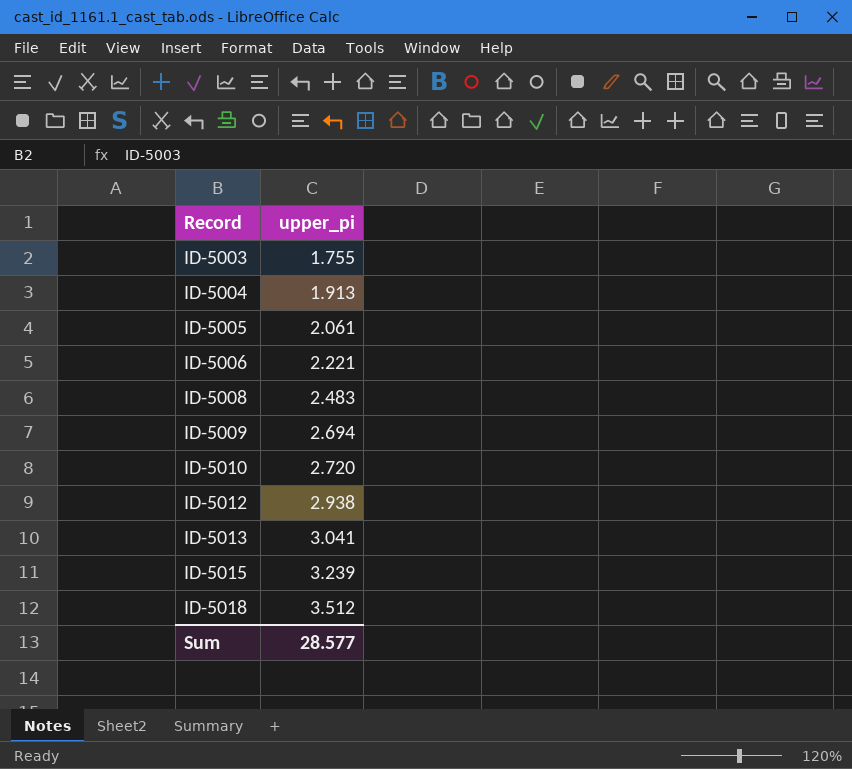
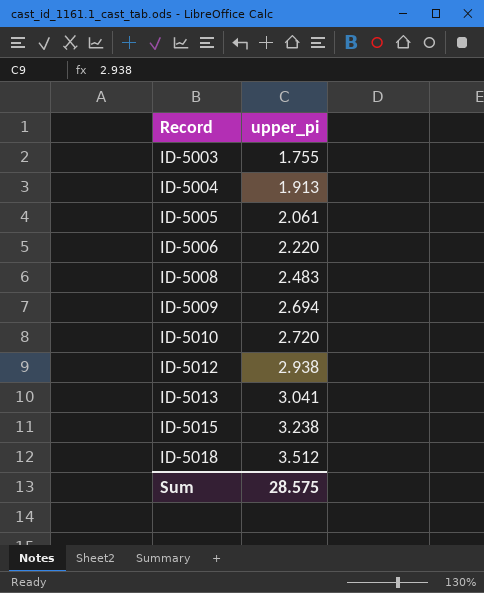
ID-5006 | upper_pi: 2.221 -> 2.220
ID-5015 | upper_pi: 3.239 -> 3.238
Sum | upper_pi: 28.577 -> 28.575

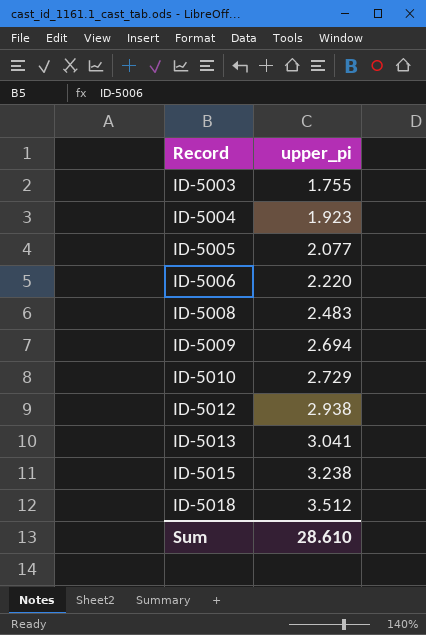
ID-5004 | upper_pi: 1.913 -> 1.923
ID-5005 | upper_pi: 2.061 -> 2.077
ID-5010 | upper_pi: 2.720 -> 2.729
Sum | upper_pi: 28.575 -> 28.610

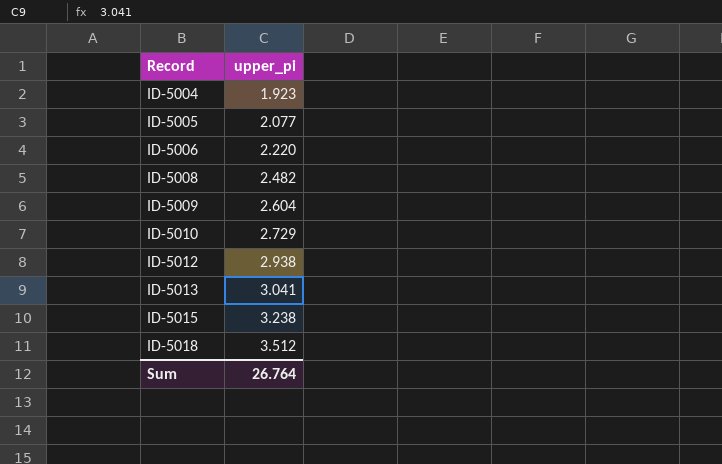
row ID-5003: 1.755 -> none
ID-5008 | upper_pi: 2.483 -> 2.482
ID-5009 | upper_pi: 2.694 -> 2.604
Sum | upper_pi: 28.610 -> 26.764

